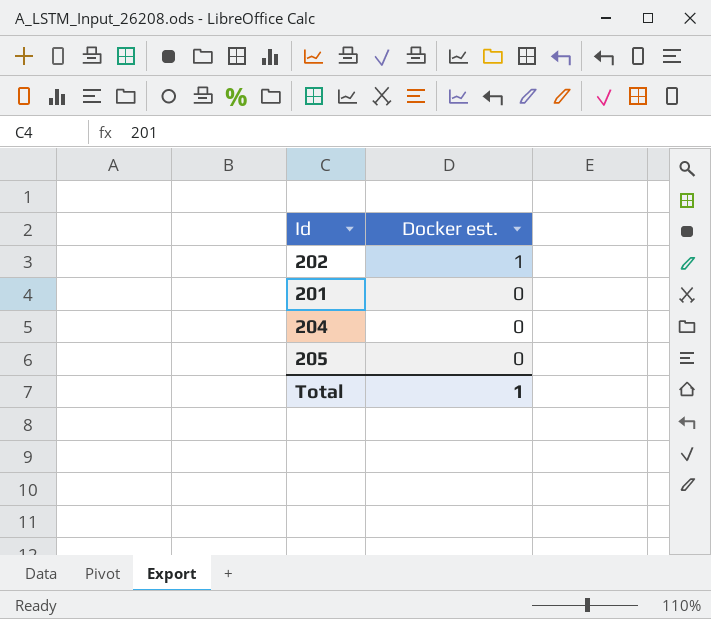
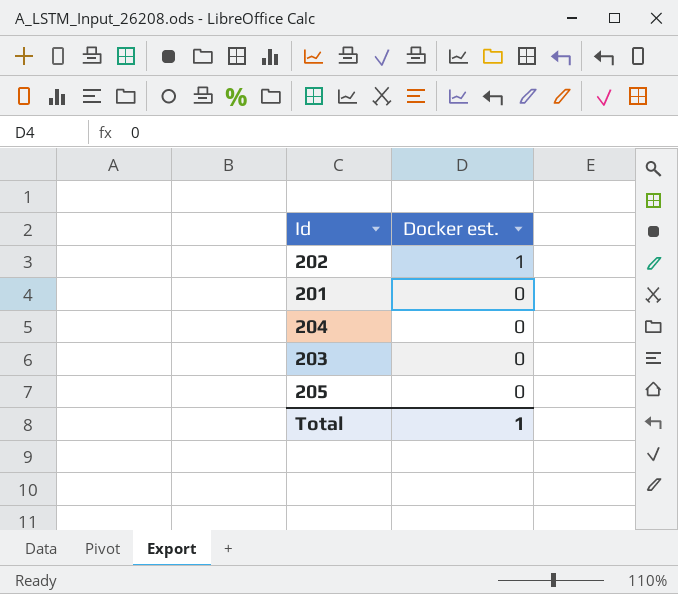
row 203: none -> 0

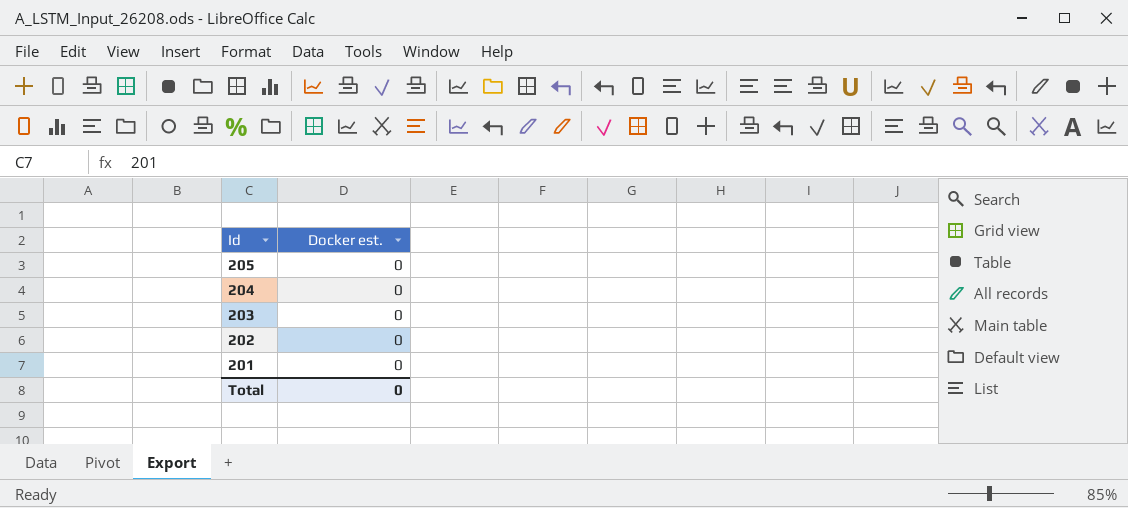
row order: Docker est. descending -> Id descending
202 | Docker est.: 1 -> 0
Total | Docker est.: 1 -> 0

